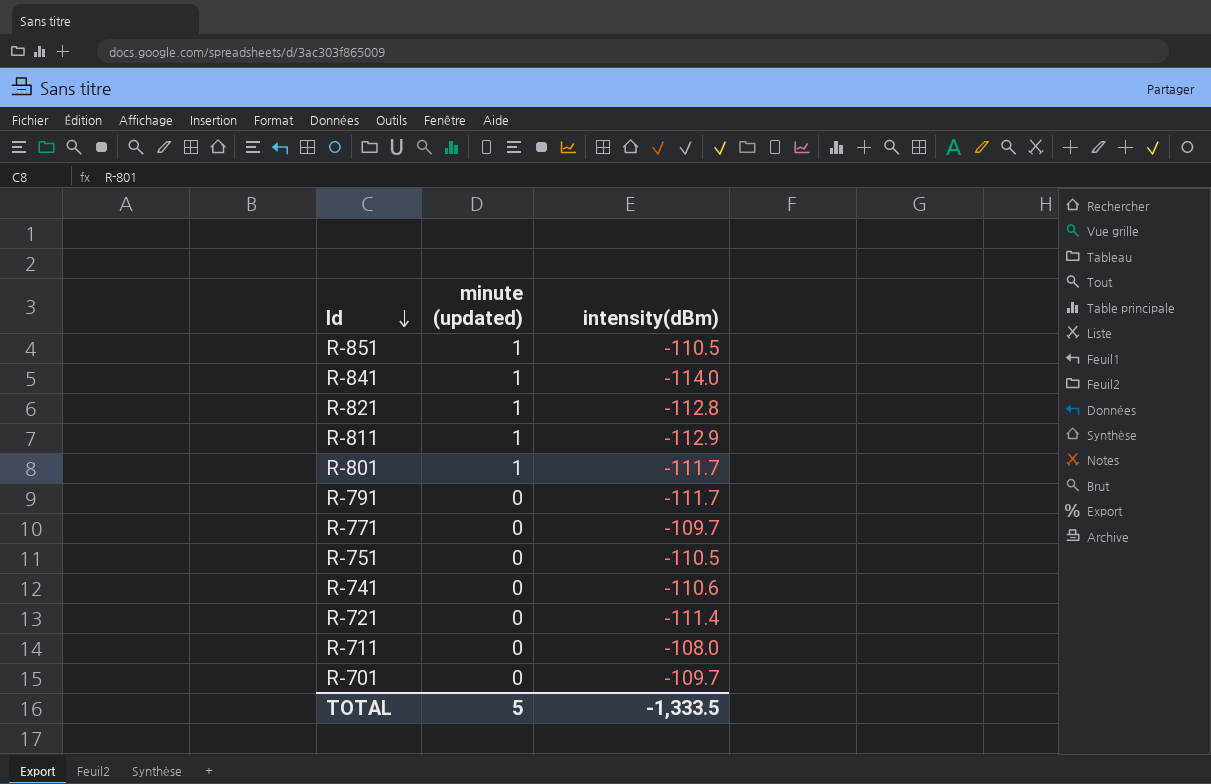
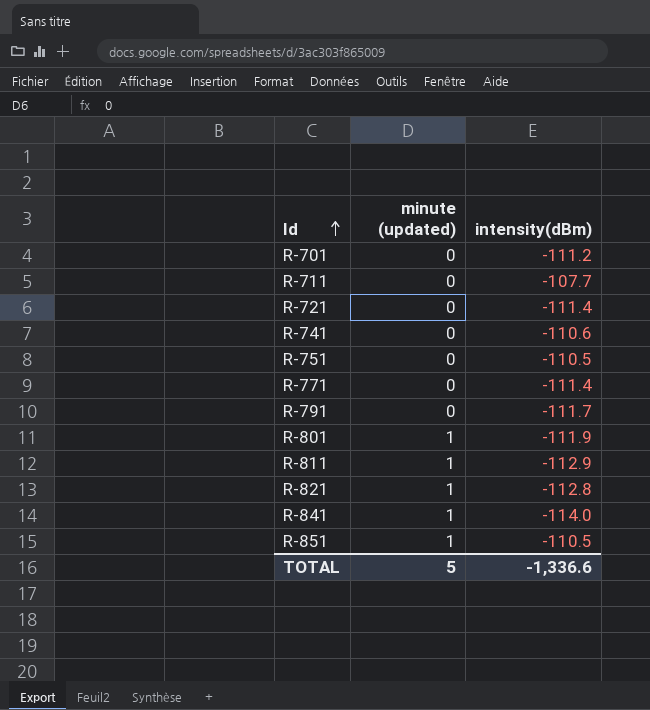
row order: Id descending -> Id ascending
R-701 | intensity(dBm): -109.7 -> -111.2
R-711 | intensity(dBm): -108.0 -> -107.7
R-771 | intensity(dBm): -109.7 -> -111.4
R-801 | intensity(dBm): -111.7 -> -111.9
TOTAL | intensity(dBm): -1,333.5 -> -1,336.6

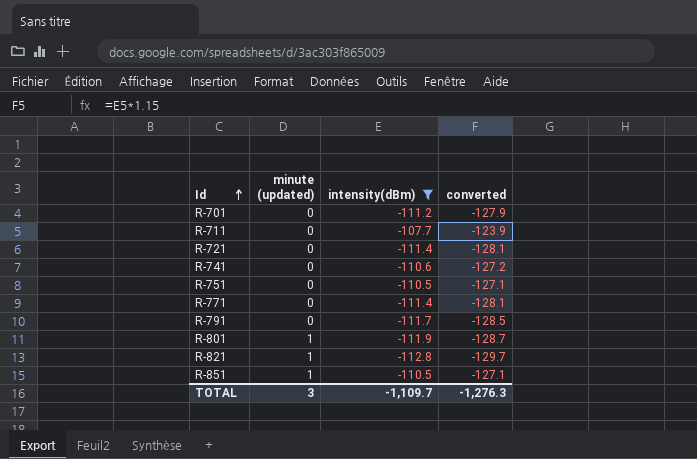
filter: none -> intensity(dBm) >= -112.8
column converted | formula: none -> [intensity(dBm)] * 1.15
TOTAL | minute (updated): 5 -> 3
TOTAL | intensity(dBm): -1,336.6 -> -1,109.7

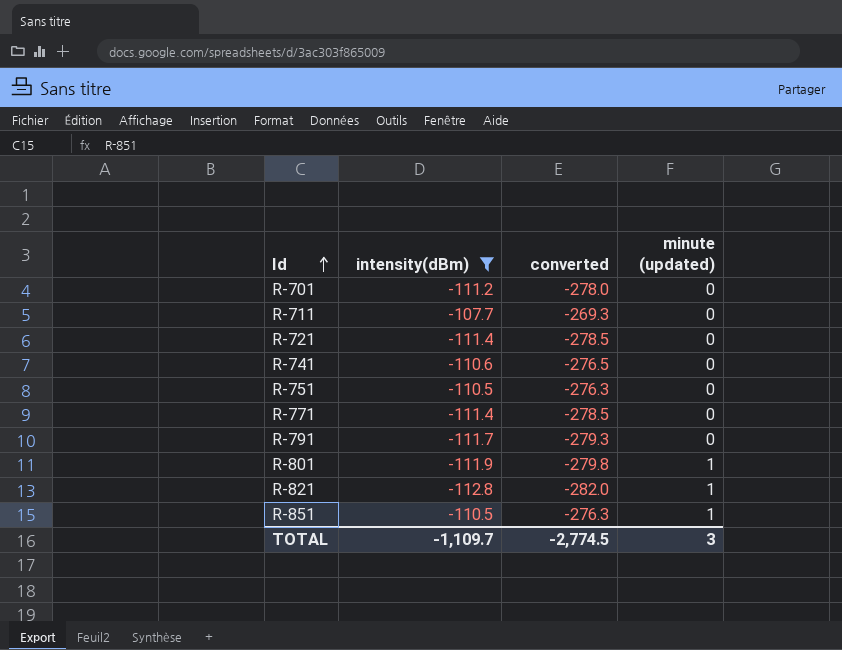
column converted | formula: [intensity(dBm)] * 1.15 -> [intensity(dBm)] * 2.5
column minute (updated) | position: 2 -> 4
TOTAL | converted: -1,276.3 -> -2,774.5

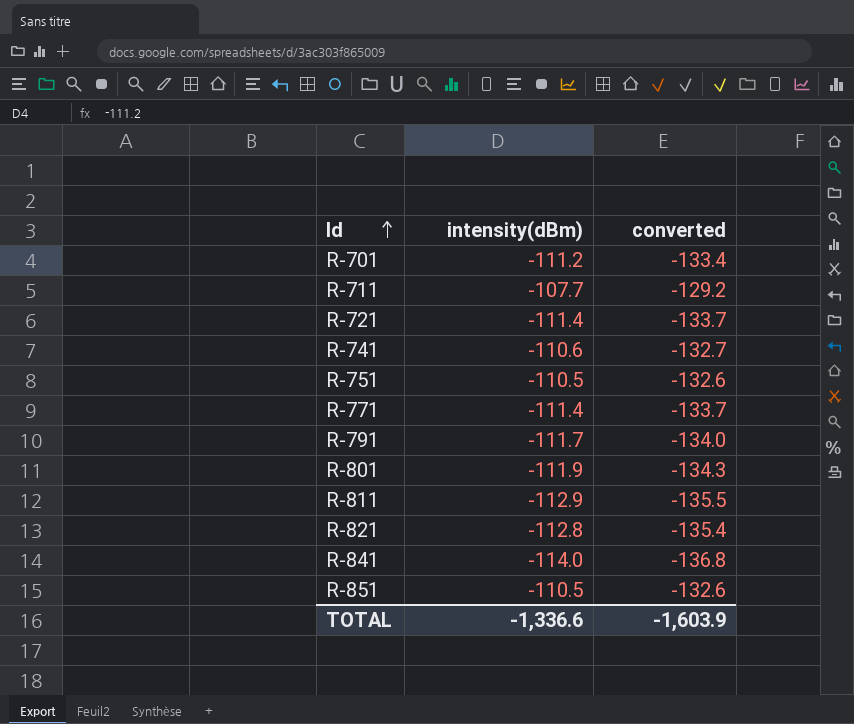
filter: intensity(dBm) >= -112.8 -> none
column minute (updated) | position: 4 -> none
column converted | formula: [intensity(dBm)] * 2.5 -> [intensity(dBm)] * 1.2
TOTAL | intensity(dBm): -1,109.7 -> -1,336.6
TOTAL | converted: -2,774.5 -> -1,603.9

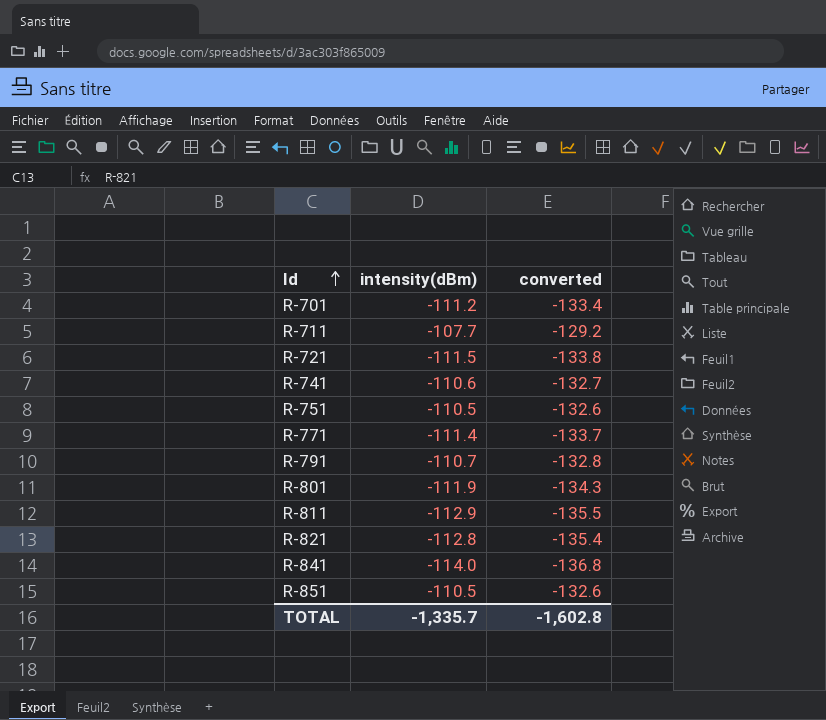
R-721 | intensity(dBm): -111.4 -> -111.5
R-721 | converted: -133.7 -> -133.8
R-791 | intensity(dBm): -111.7 -> -110.7
R-791 | converted: -134.0 -> -132.8
TOTAL | intensity(dBm): -1,336.6 -> -1,335.7
TOTAL | converted: -1,603.9 -> -1,602.8

